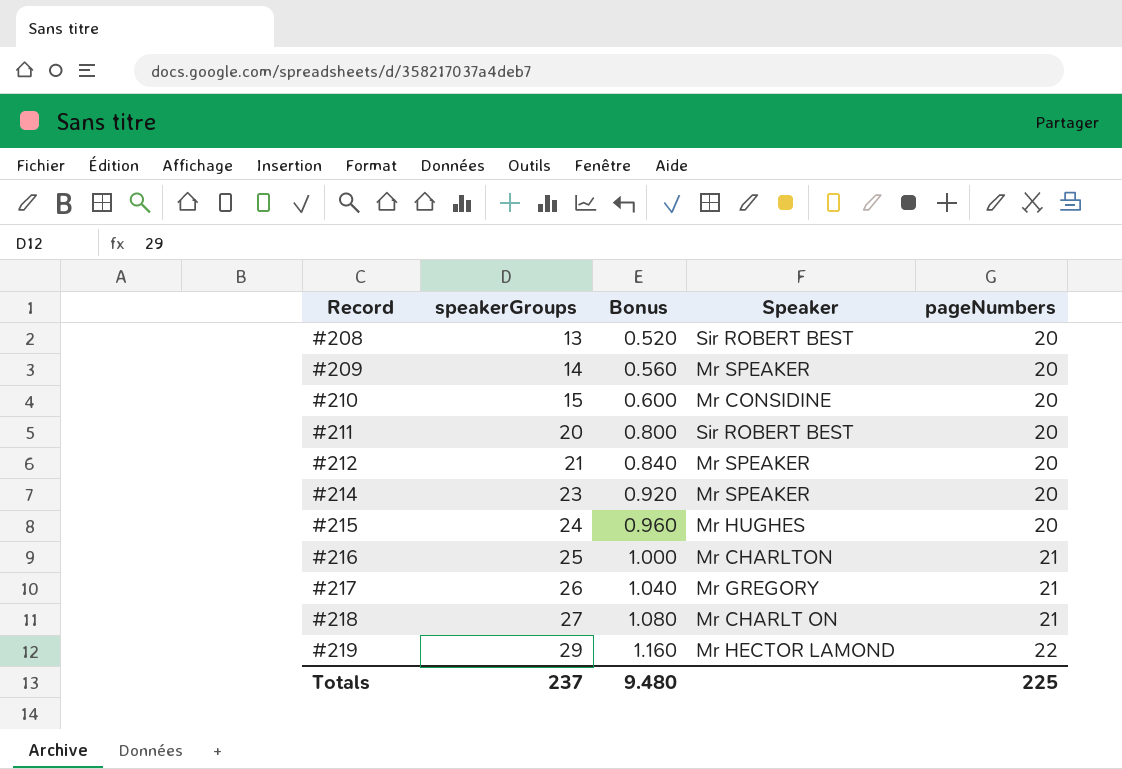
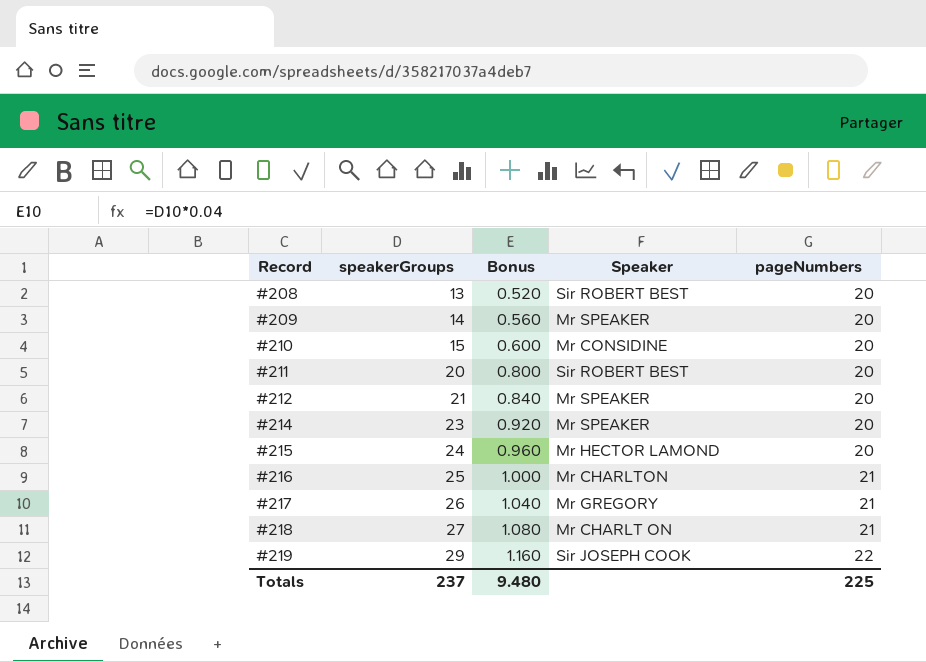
#215 | Speaker: Mr HUGHES -> Mr HECTOR LAMOND
#219 | Speaker: Mr HECTOR LAMOND -> Sir JOSEPH COOK

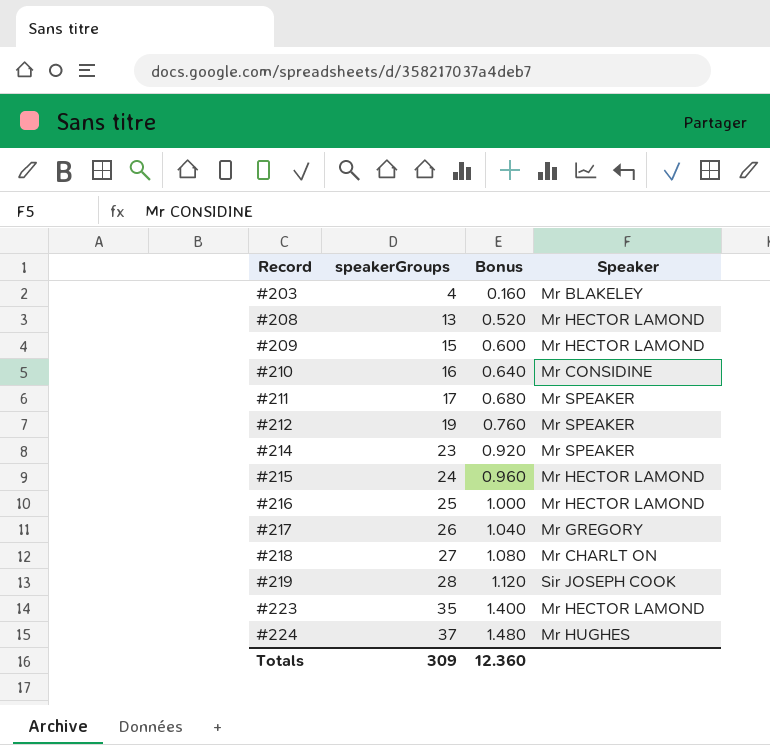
column pageNumbers | position: 5 -> none
row #203: none -> 4 | 0.160 | Mr BLAKELEY
#208 | Speaker: Sir ROBERT BEST -> Mr HECTOR LAMOND
#209 | speakerGroups: 14 -> 15
#209 | Bonus: 0.560 -> 0.600
#209 | Speaker: Mr SPEAKER -> Mr HECTOR LAMOND
#210 | speakerGroups: 15 -> 16
#210 | Bonus: 0.600 -> 0.640
#211 | speakerGroups: 20 -> 17
#211 | Bonus: 0.800 -> 0.680
#211 | Speaker: Sir ROBERT BEST -> Mr SPEAKER
#212 | speakerGroups: 21 -> 19
#212 | Bonus: 0.840 -> 0.760
#216 | Speaker: Mr CHARLTON -> Mr HECTOR LAMOND
#219 | speakerGroups: 29 -> 28
#219 | Bonus: 1.160 -> 1.120
row #223: none -> 35 | 1.400 | Mr HECTOR LAMOND
row #224: none -> 37 | 1.480 | Mr HUGHES
Totals | speakerGroups: 237 -> 309
Totals | Bonus: 9.480 -> 12.360

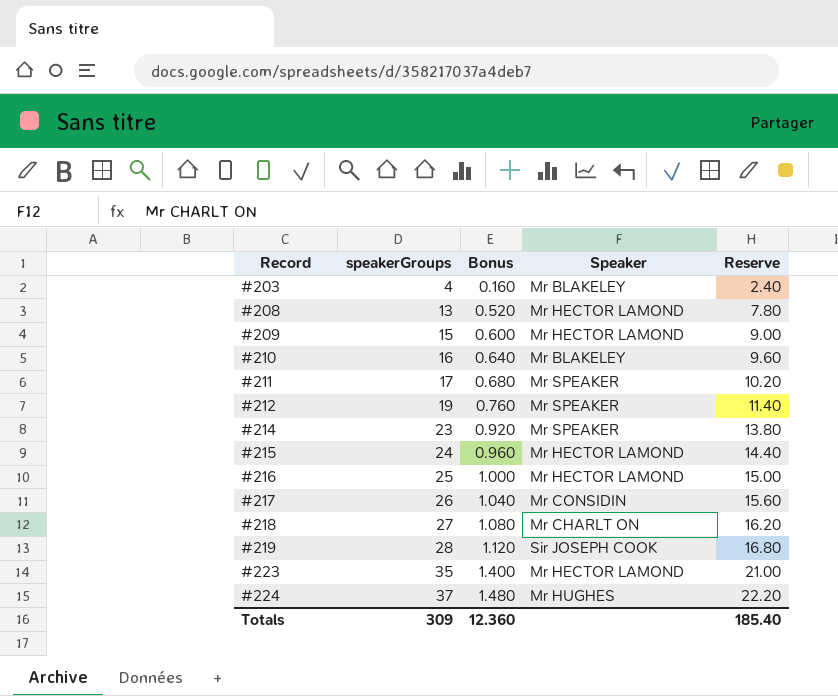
column Reserve | formula: none -> [speakerGroups] * 0.6
#210 | Speaker: Mr CONSIDINE -> Mr BLAKELEY
#217 | Speaker: Mr GREGORY -> Mr CONSIDIN

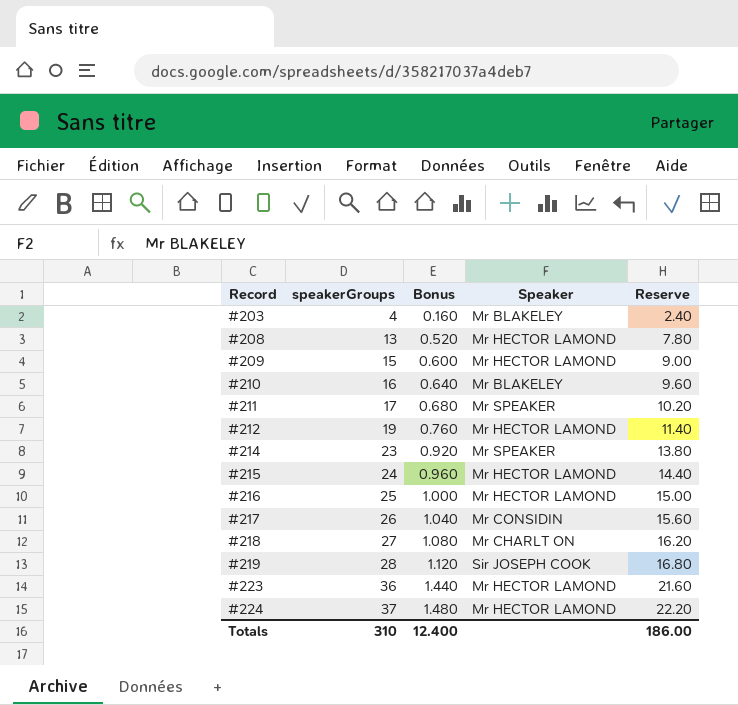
#212 | Speaker: Mr SPEAKER -> Mr HECTOR LAMOND
#223 | speakerGroups: 35 -> 36
#223 | Bonus: 1.400 -> 1.440
#223 | Reserve: 21.00 -> 21.60
#224 | Speaker: Mr HUGHES -> Mr HECTOR LAMOND
Totals | speakerGroups: 309 -> 310
Totals | Bonus: 12.360 -> 12.400
Totals | Reserve: 185.40 -> 186.00

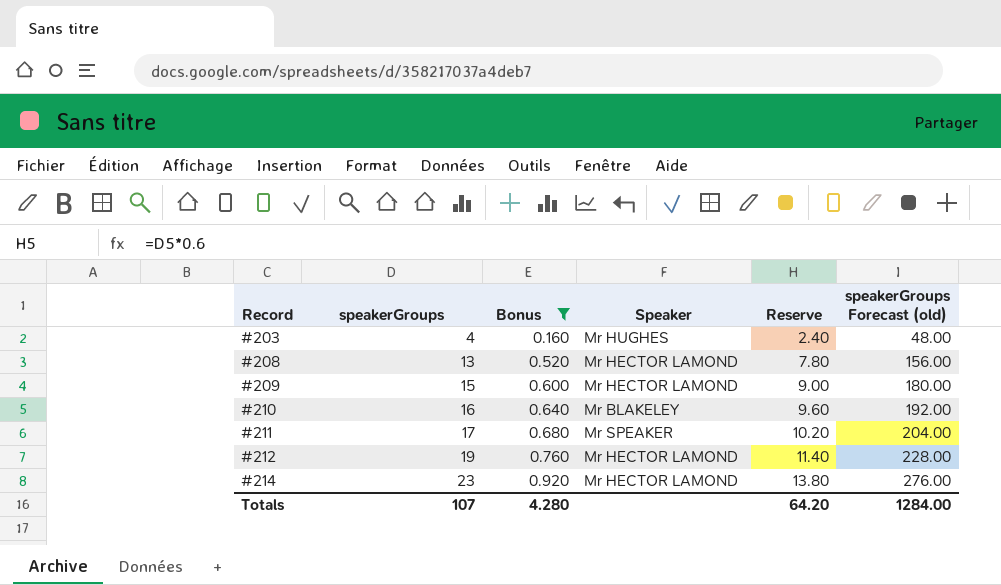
filter: none -> Bonus <= 0.920
column speakerGroups Forecast (old) | formula: none -> [speakerGroups] * 12
#203 | Speaker: Mr BLAKELEY -> Mr HUGHES
#214 | Speaker: Mr SPEAKER -> Mr HECTOR LAMOND
Totals | speakerGroups: 310 -> 107
Totals | Bonus: 12.400 -> 4.280
Totals | Reserve: 186.00 -> 64.20

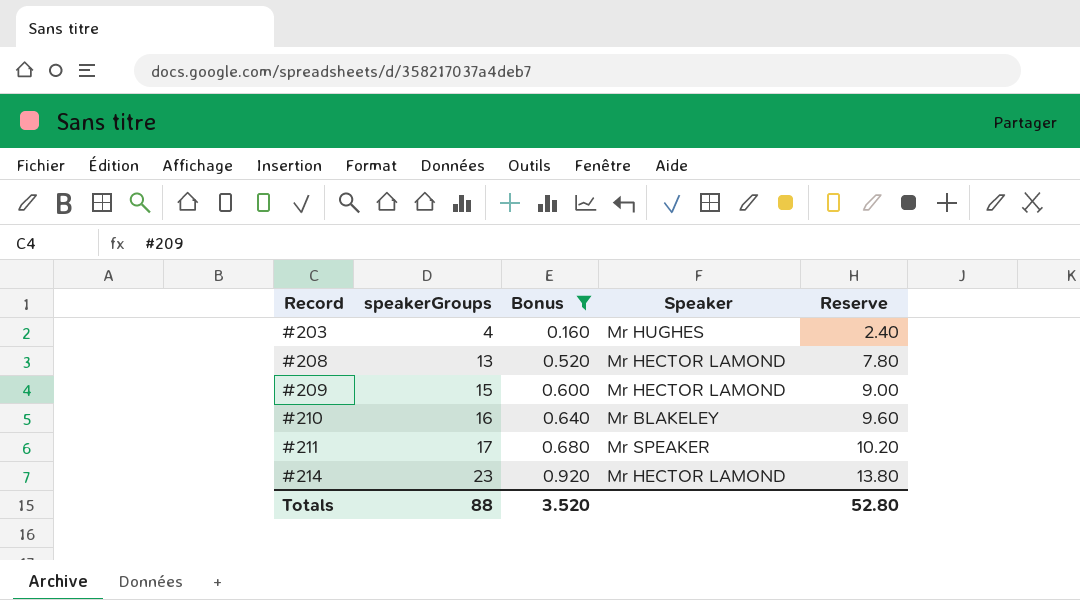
column speakerGroups Forecast (old) | formula: [speakerGroups] * 12 -> none
row #212: 19 | 0.760 | Mr HECTOR LAMOND | 11.40 | 228.00 -> none
Totals | speakerGroups: 107 -> 88
Totals | Bonus: 4.280 -> 3.520
Totals | Reserve: 64.20 -> 52.80

